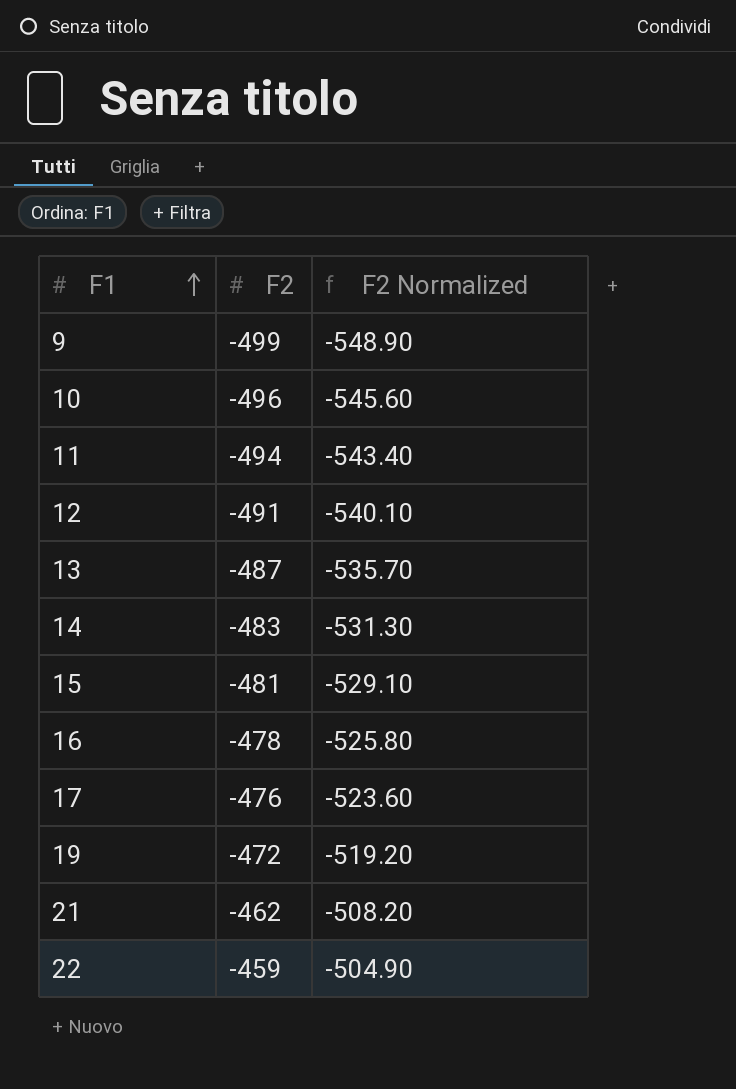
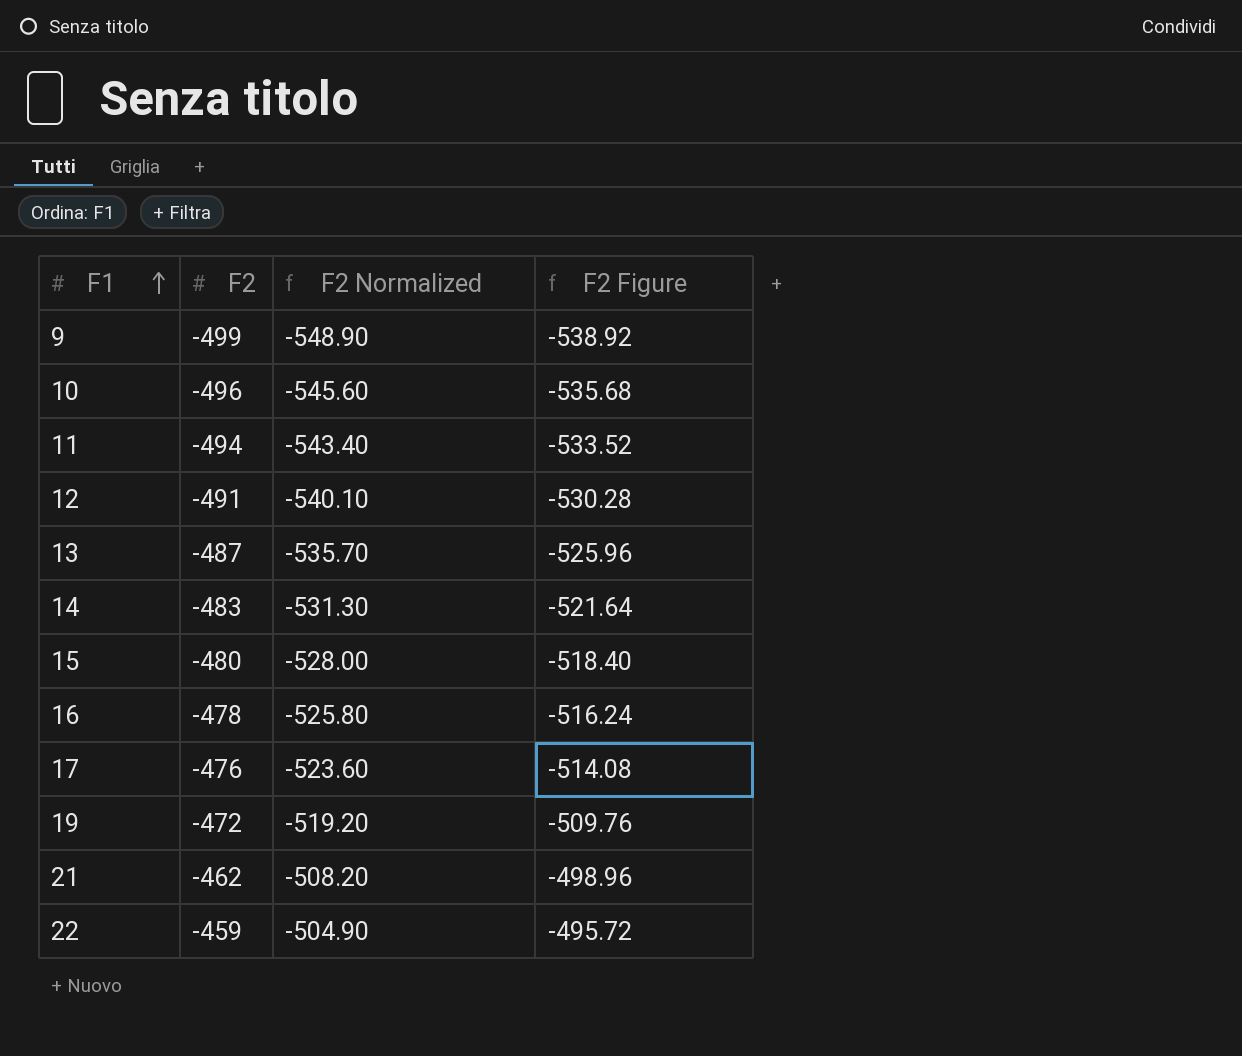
column F2 Figure | formula: none -> [F2] * 1.08
15 | F2: -481 -> -480
15 | F2 Normalized: -529.10 -> -528.00

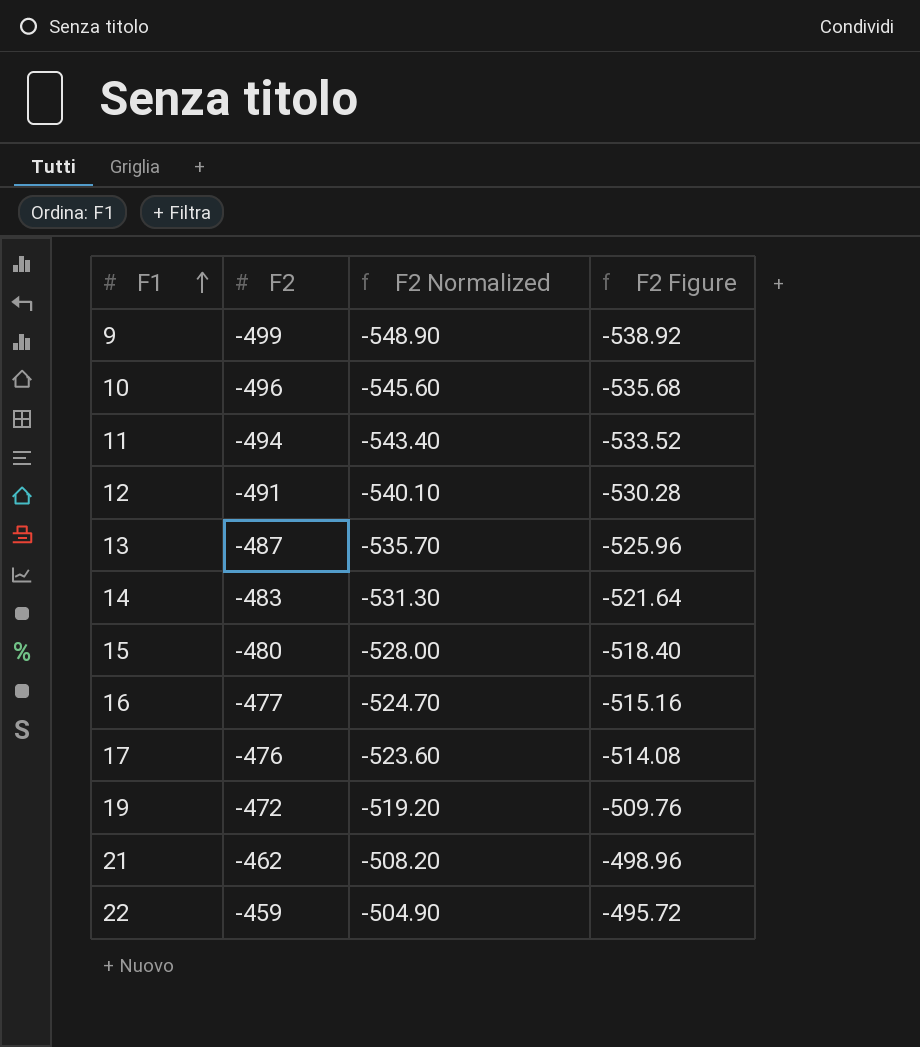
16 | F2: -478 -> -477
16 | F2 Normalized: -525.80 -> -524.70
16 | F2 Figure: -516.24 -> -515.16

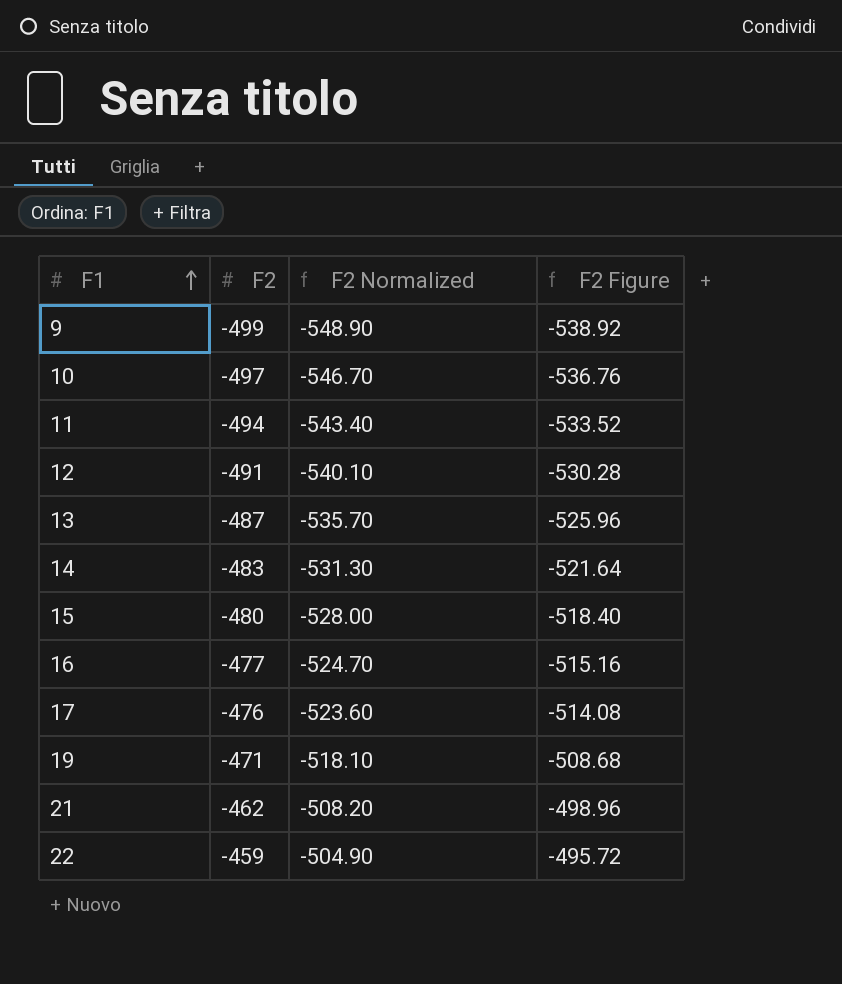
10 | F2: -496 -> -497
10 | F2 Normalized: -545.60 -> -546.70
10 | F2 Figure: -535.68 -> -536.76
19 | F2: -472 -> -471
19 | F2 Normalized: -519.20 -> -518.10
19 | F2 Figure: -509.76 -> -508.68

